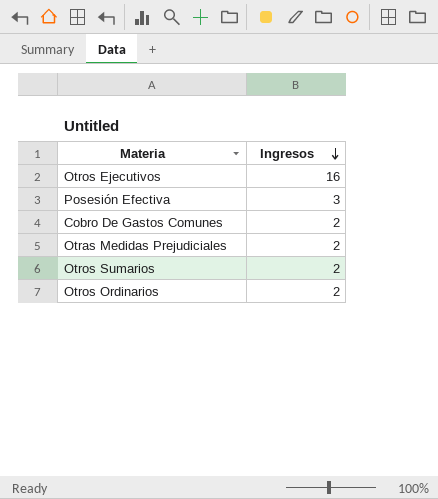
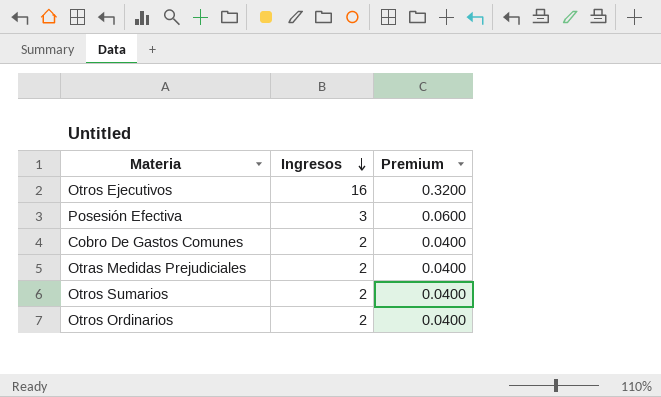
column Premium | formula: none -> [Ingresos] * 0.02

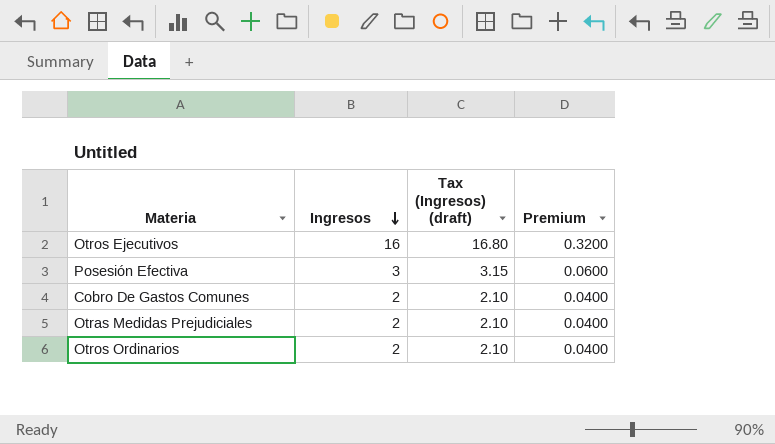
column Tax (Ingresos) (draft) | formula: none -> [Ingresos] * 1.05
row Otros Sumarios: 2 | 0.0400 -> none

